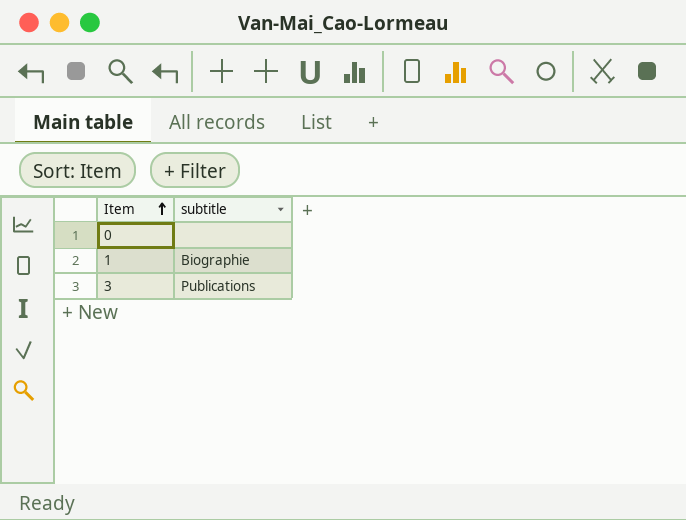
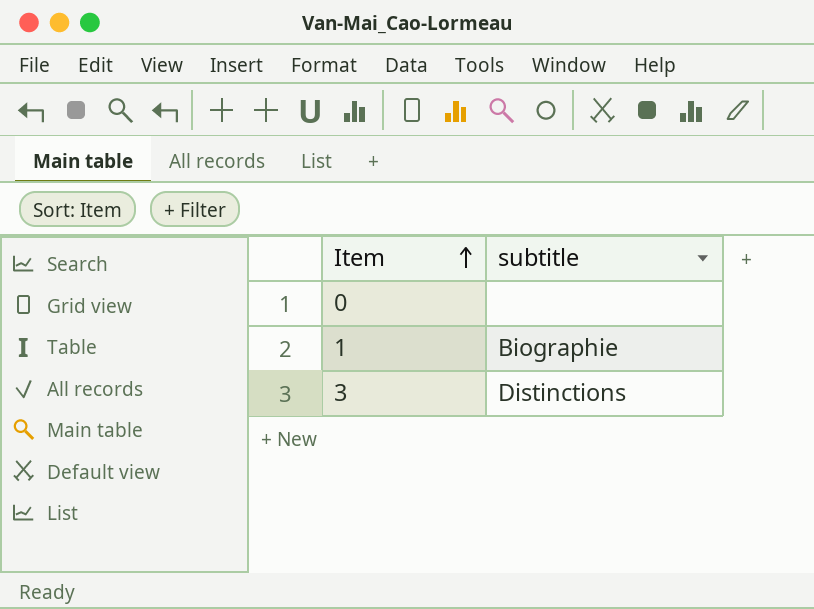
3 | subtitle: Publications -> Distinctions

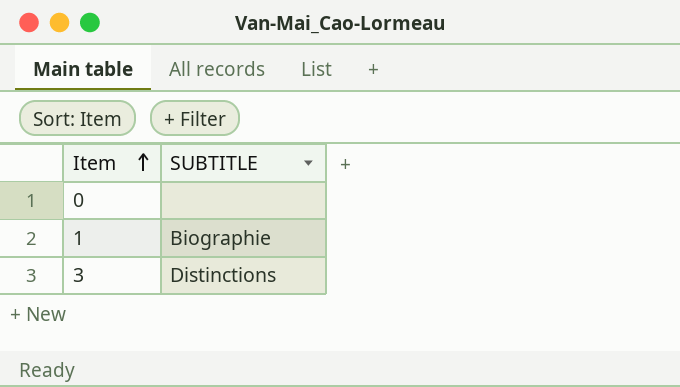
column name: subtitle -> SUBTITLE

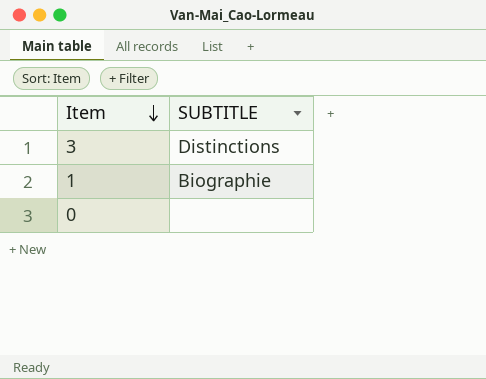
row order: Item ascending -> Item descending

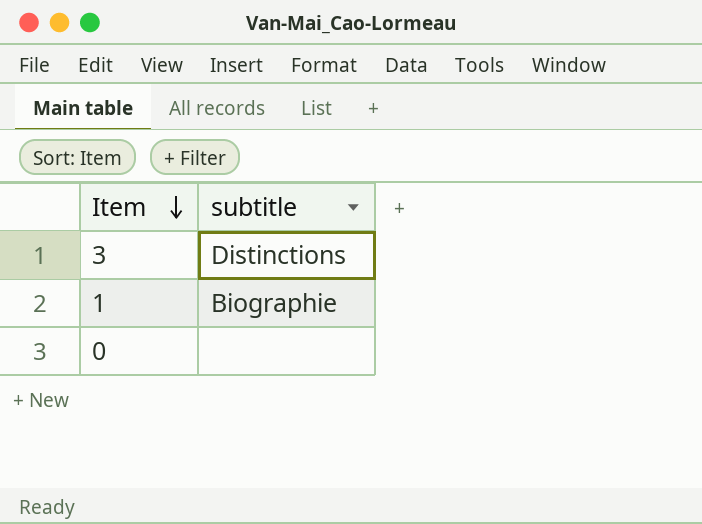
column name: SUBTITLE -> subtitle

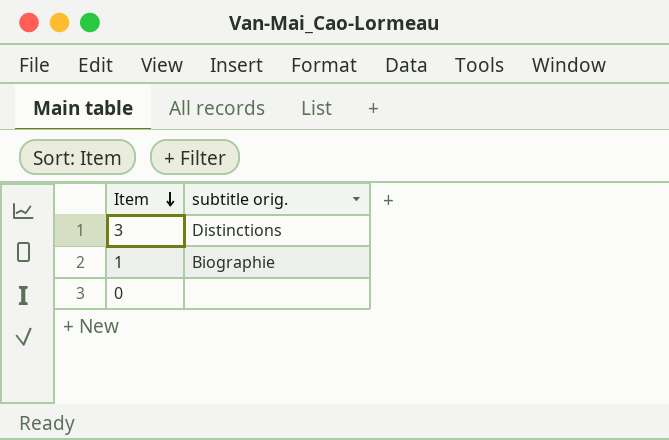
column name: subtitle -> subtitle orig.

